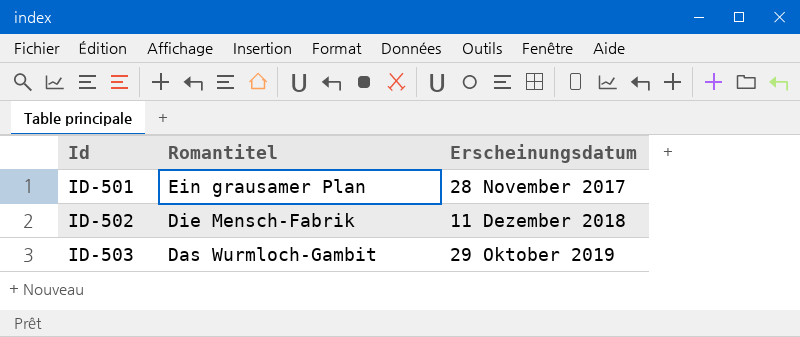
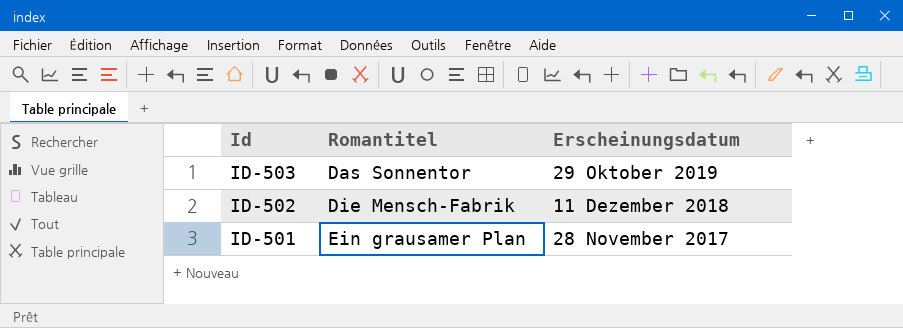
row order: Id ascending -> Id descending
ID-503 | Romantitel: Das Wurmloch-Gambit -> Das Sonnentor

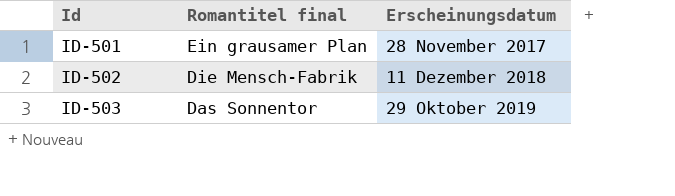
row order: Id descending -> Id ascending
column name: Romantitel -> Romantitel final

